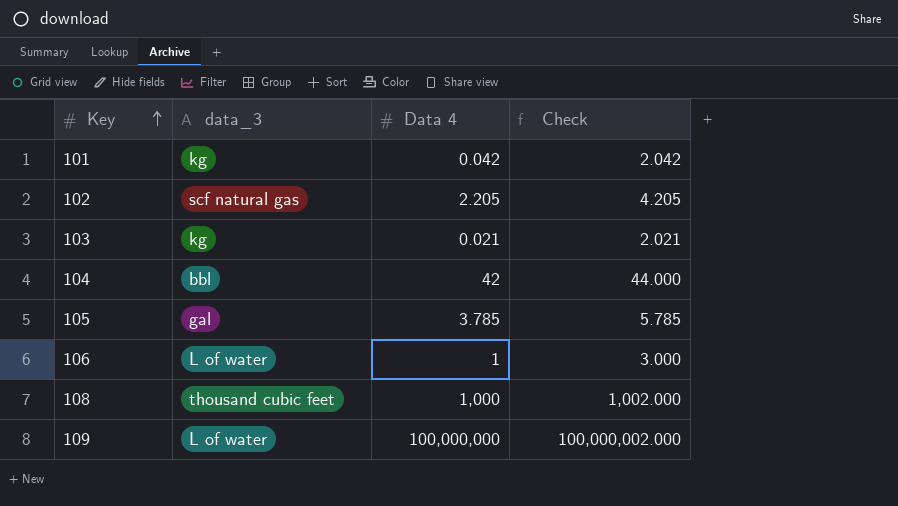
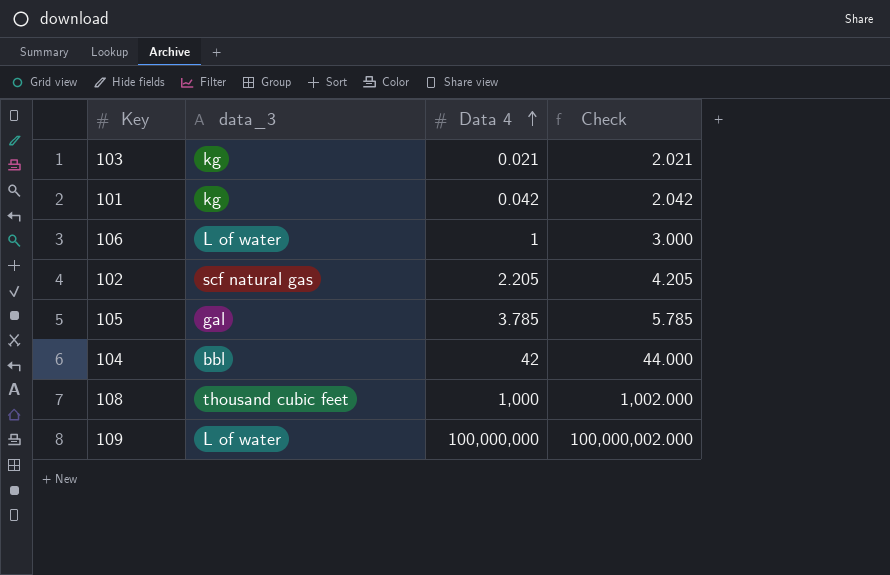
row order: Key ascending -> Data 4 ascending

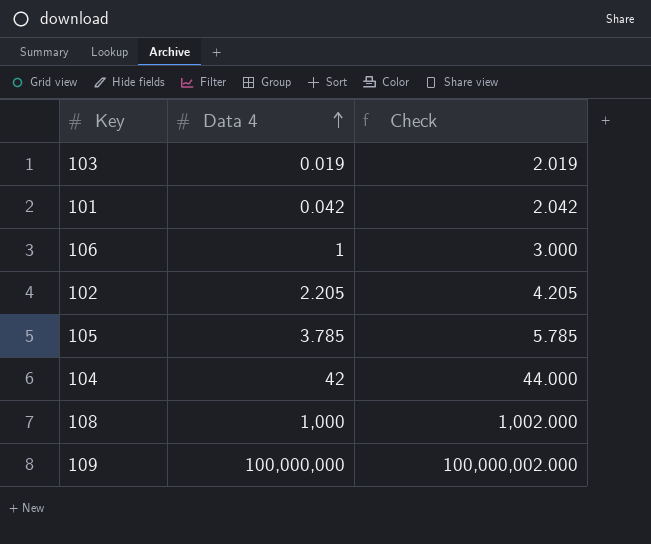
column data_3 | position: 2 -> none
103 | Data 4: 0.021 -> 0.019
103 | Check: 2.021 -> 2.019

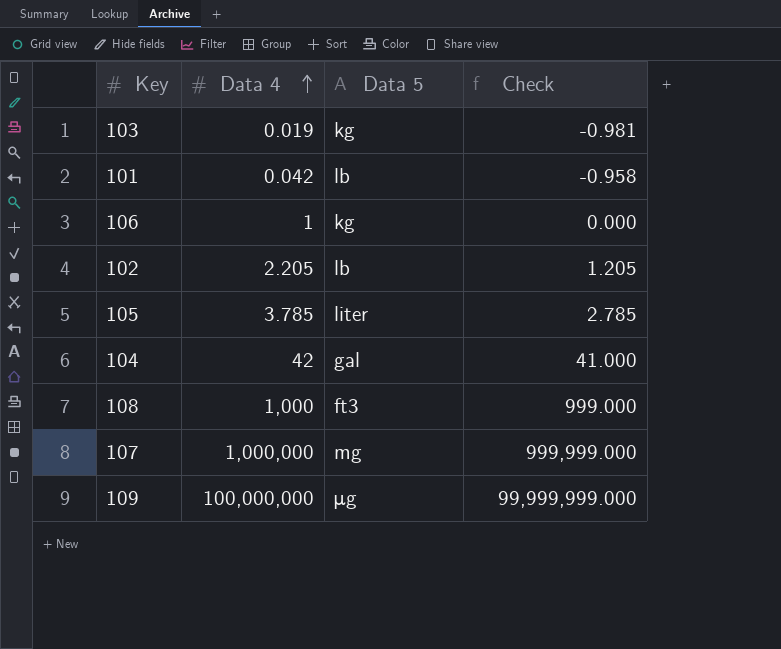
column Data 5 | position: none -> 3
column Check | formula: [Data 4] + 2 -> [Data 4] - 1
row 107: none -> 1,000,000 | mg | 999,999.000

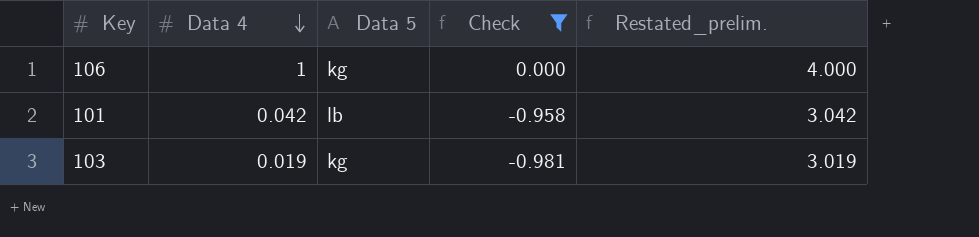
filter: none -> Check <= 0.000
row order: Data 4 ascending -> Data 4 descending
column Restated_prelim. | formula: none -> [Data 4] + 3

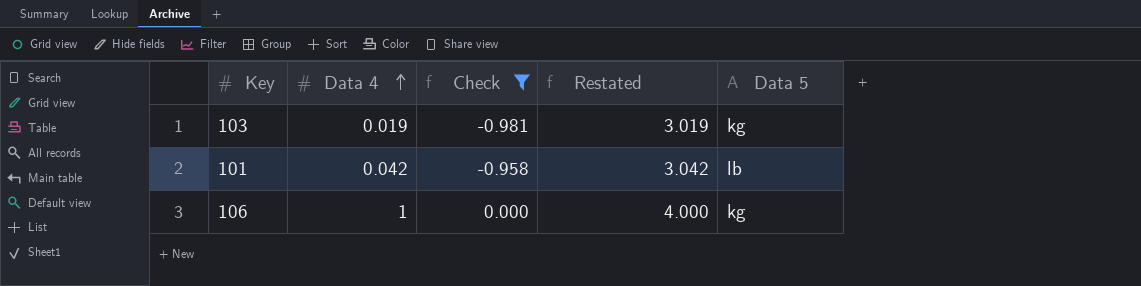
row order: Data 4 descending -> Data 4 ascending
column name: Restated_prelim. -> Restated
column Data 5 | position: 3 -> 5

